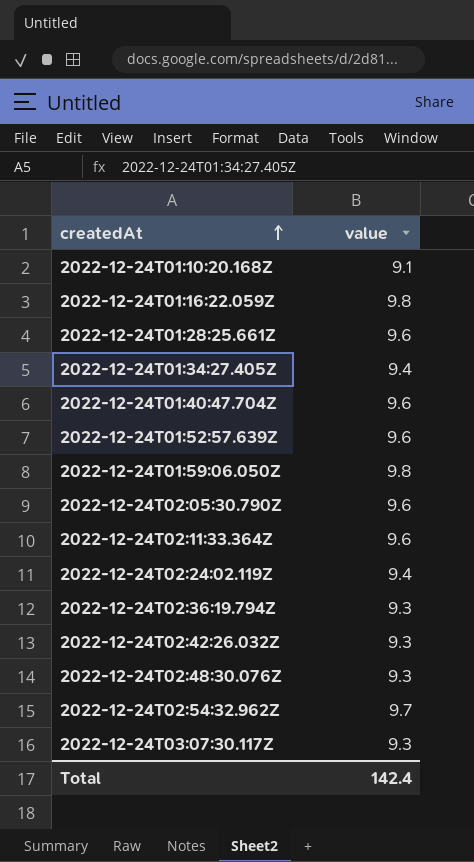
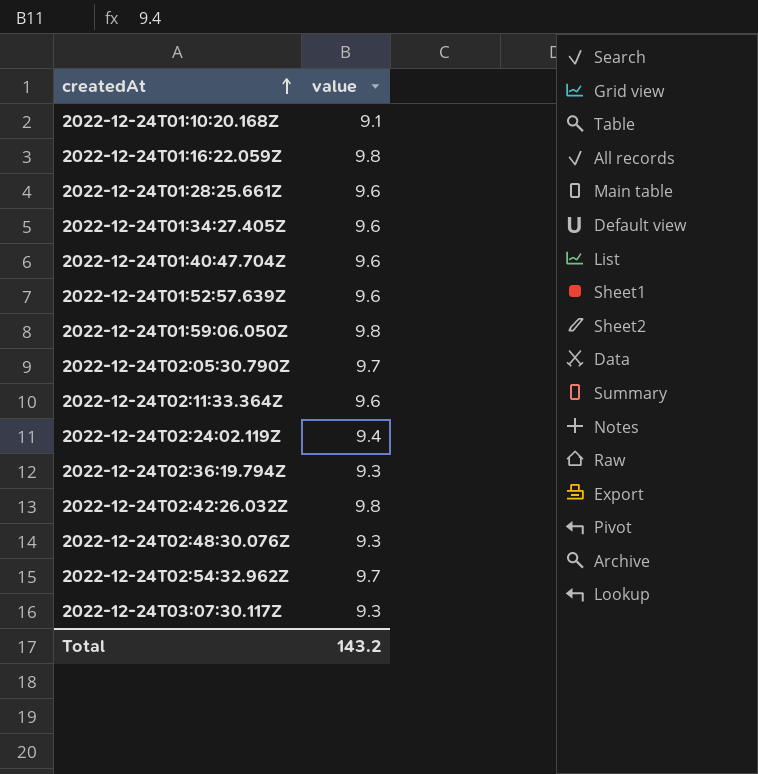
2022-12-24T01:34:27.405Z | value: 9.4 -> 9.6
2022-12-24T02:05:30.790Z | value: 9.6 -> 9.7
2022-12-24T02:42:26.032Z | value: 9.3 -> 9.8
Total | value: 142.4 -> 143.2

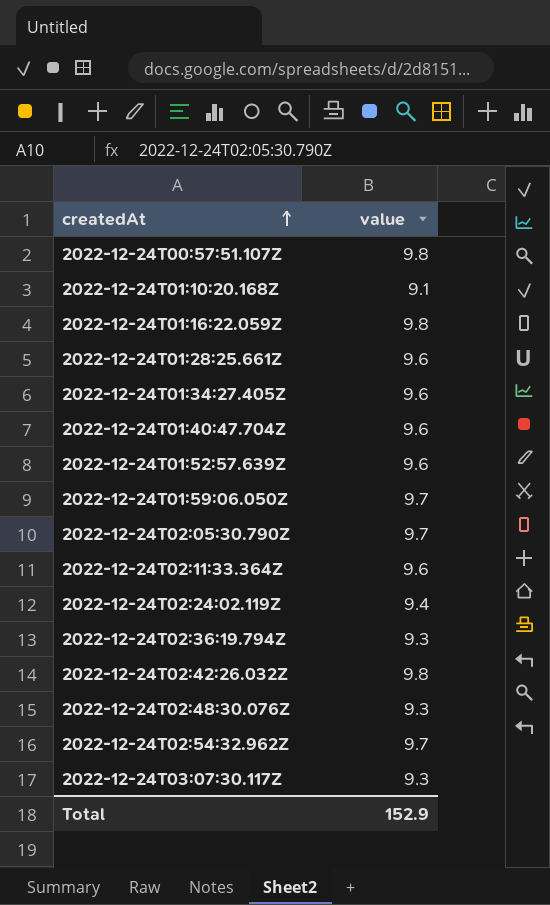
row 2022-12-24T00:57:51.107Z: none -> 9.8
2022-12-24T01:59:06.050Z | value: 9.8 -> 9.7
Total | value: 143.2 -> 152.9

